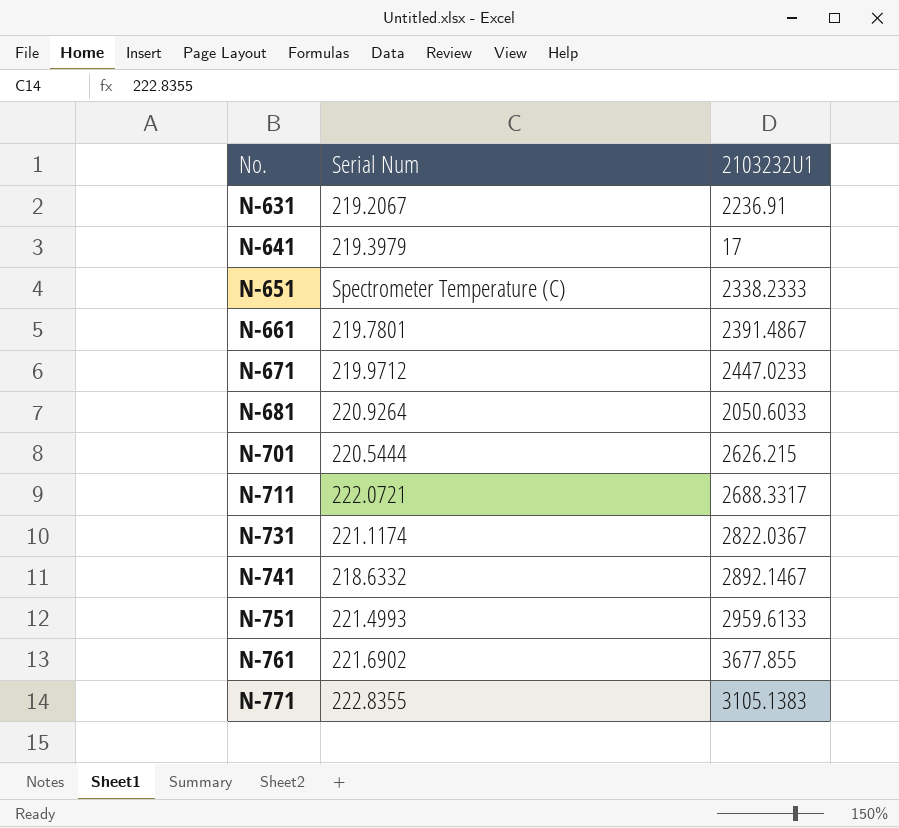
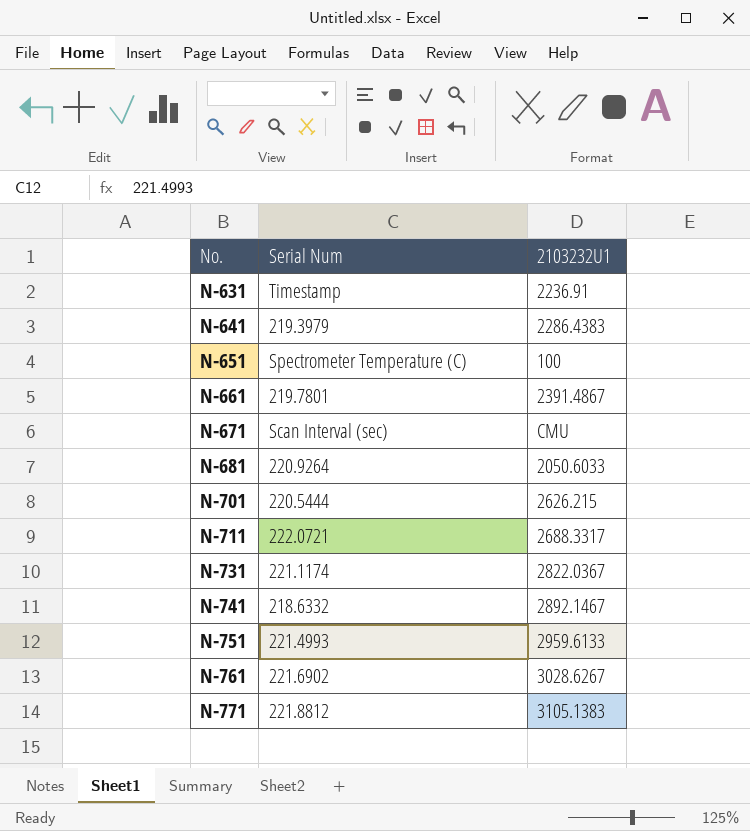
N-631 | Serial Num: 219.2067 -> Timestamp
N-641 | 2103232U1: 17 -> 2286.4383
N-651 | 2103232U1: 2338.2333 -> 100
N-671 | Serial Num: 219.9712 -> Scan Interval (sec)
N-671 | 2103232U1: 2447.0233 -> CMU
N-761 | 2103232U1: 3677.855 -> 3028.6267
N-771 | Serial Num: 222.8355 -> 221.8812

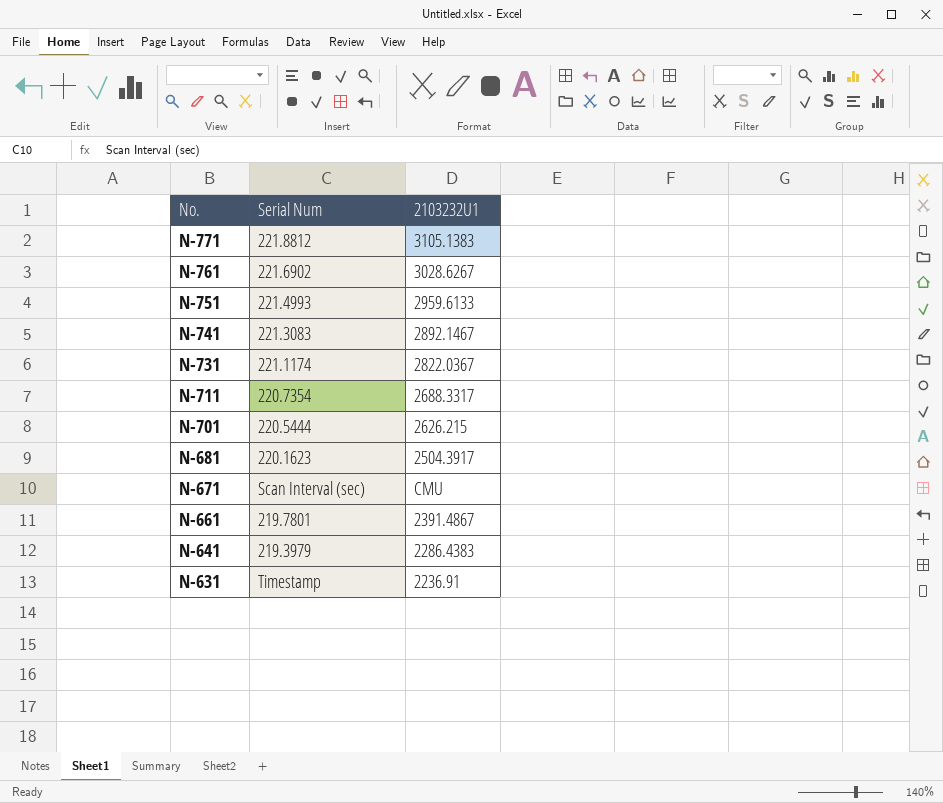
row order: No. ascending -> No. descending
row N-651: Spectrometer Temperature (C) | 100 -> none
N-741 | Serial Num: 218.6332 -> 221.3083
N-711 | Serial Num: 222.0721 -> 220.7354
N-681 | Serial Num: 220.9264 -> 220.1623
N-681 | 2103232U1: 2050.6033 -> 2504.3917

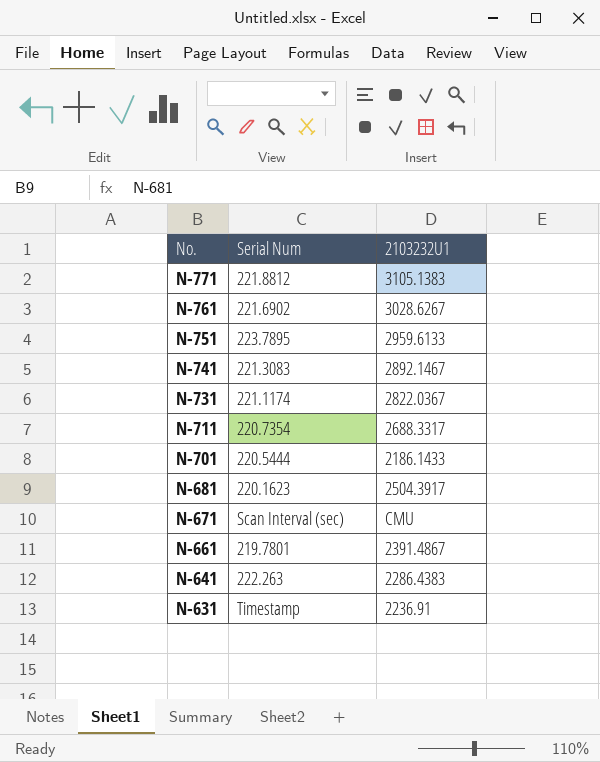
N-751 | Serial Num: 221.4993 -> 223.7895
N-701 | 2103232U1: 2626.215 -> 2186.1433
N-641 | Serial Num: 219.3979 -> 222.263

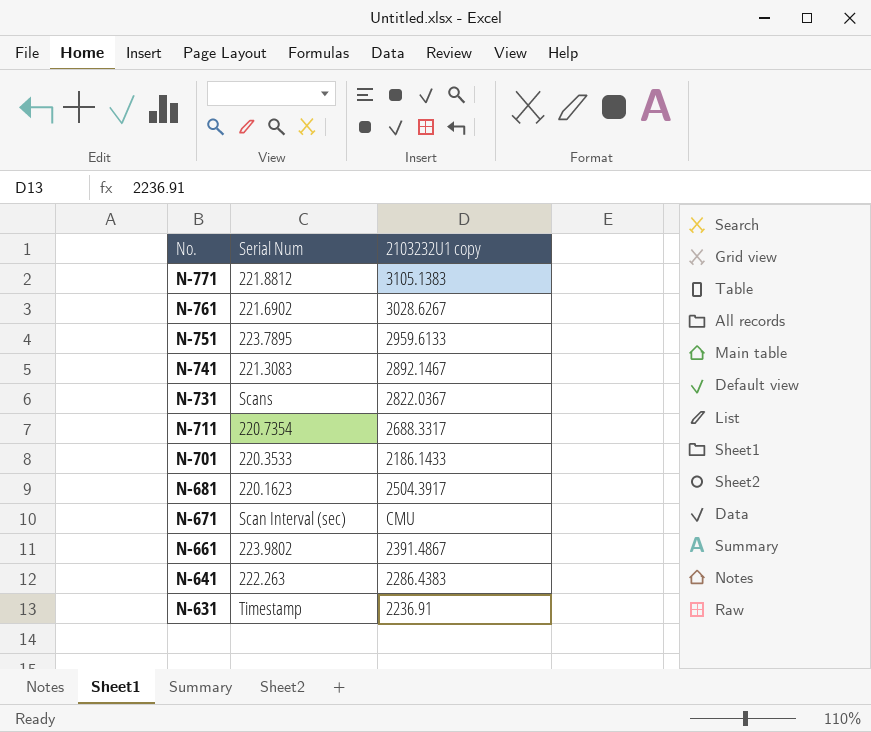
column name: 2103232U1 -> 2103232U1 copy
N-731 | Serial Num: 221.1174 -> Scans
N-701 | Serial Num: 220.5444 -> 220.3533
N-661 | Serial Num: 219.7801 -> 223.9802

